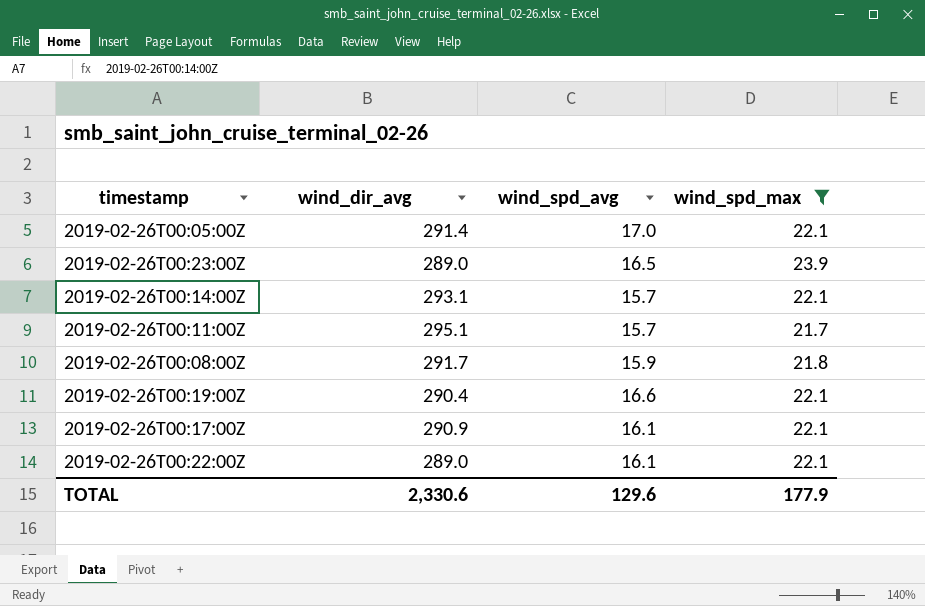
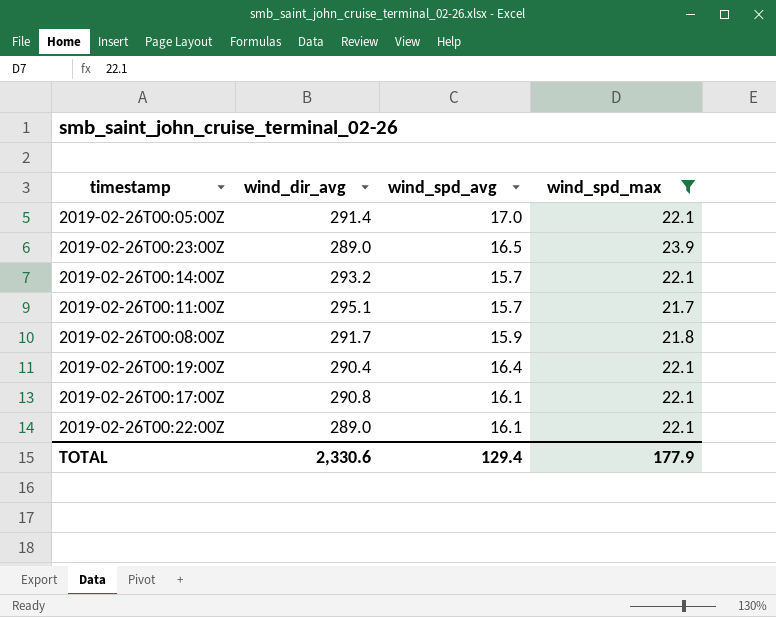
2019-02-26T00:14:00Z | wind_dir_avg: 293.1 -> 293.2
2019-02-26T00:19:00Z | wind_spd_avg: 16.6 -> 16.4
2019-02-26T00:17:00Z | wind_dir_avg: 290.9 -> 290.8
TOTAL | wind_spd_avg: 129.6 -> 129.4

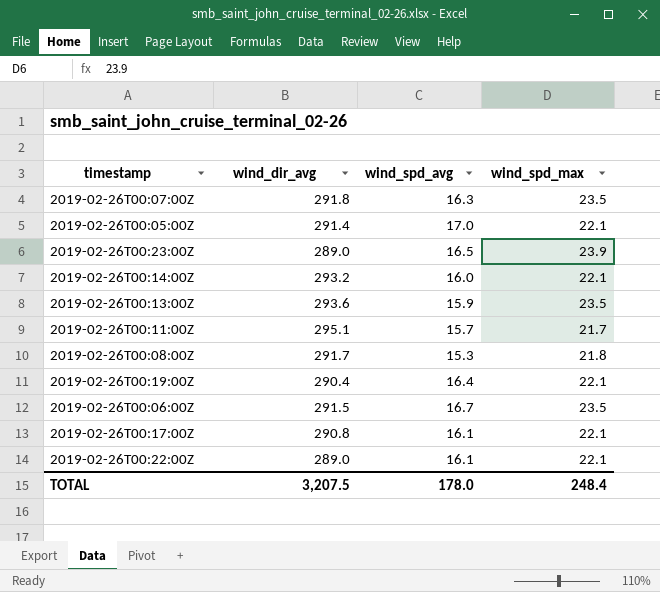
filter: wind_spd_max != 23.5 -> none
2019-02-26T00:14:00Z | wind_spd_avg: 15.7 -> 16.0
2019-02-26T00:08:00Z | wind_spd_avg: 15.9 -> 15.3
TOTAL | wind_dir_avg: 2,330.6 -> 3,207.5
TOTAL | wind_spd_avg: 129.4 -> 178.0
TOTAL | wind_spd_max: 177.9 -> 248.4

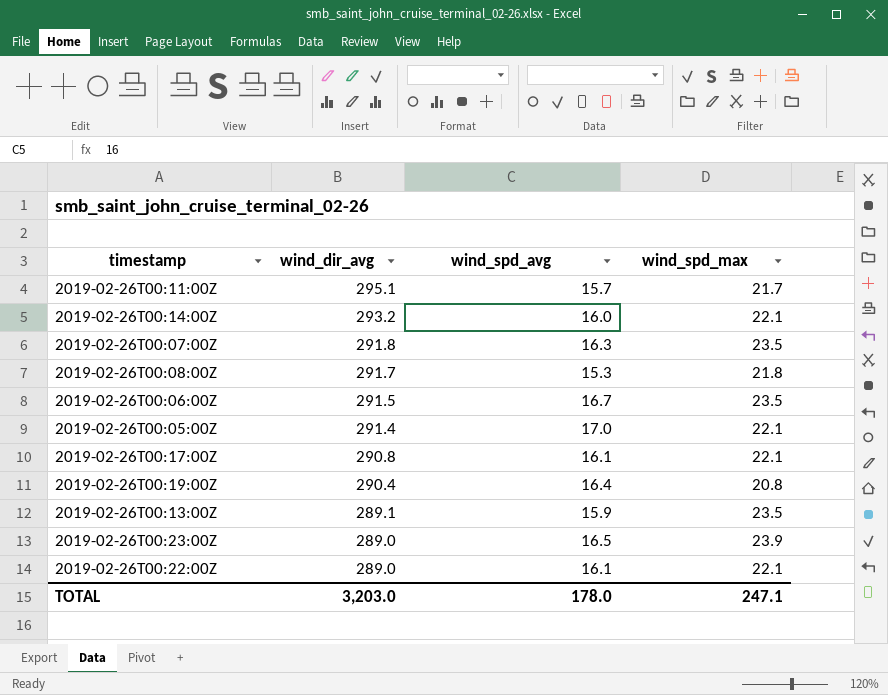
row order: none -> wind_dir_avg descending
2019-02-26T00:19:00Z | wind_spd_max: 22.1 -> 20.8
2019-02-26T00:13:00Z | wind_dir_avg: 293.6 -> 289.1
TOTAL | wind_dir_avg: 3,207.5 -> 3,203.0
TOTAL | wind_spd_max: 248.4 -> 247.1

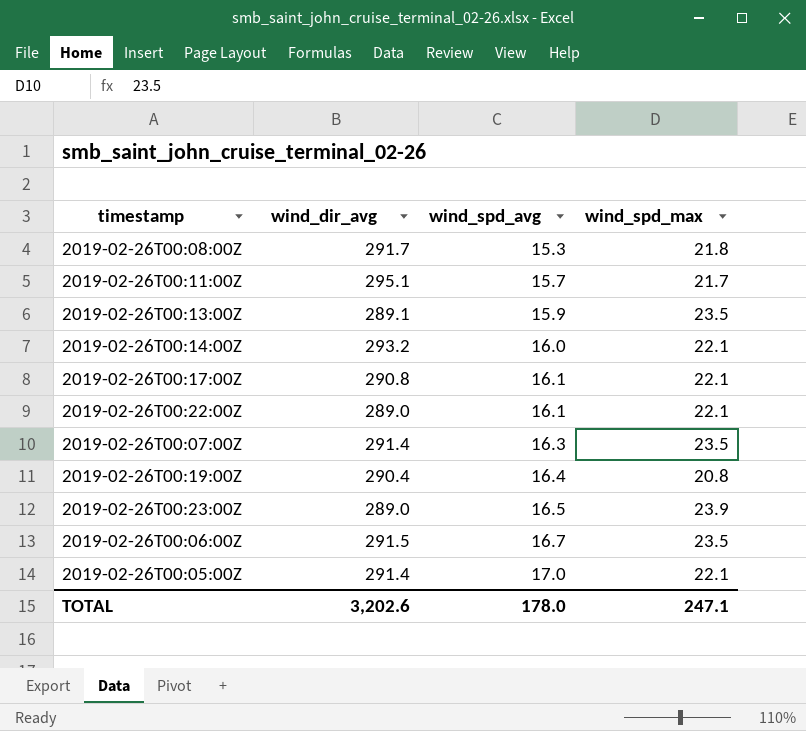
row order: wind_dir_avg descending -> wind_spd_avg ascending
2019-02-26T00:07:00Z | wind_dir_avg: 291.8 -> 291.4
TOTAL | wind_dir_avg: 3,203.0 -> 3,202.6

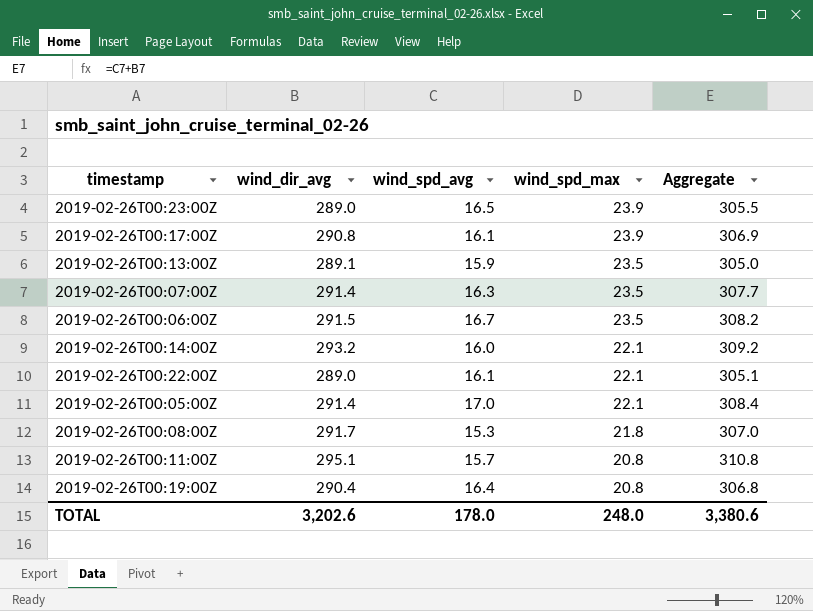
row order: wind_spd_avg ascending -> wind_spd_max descending
column Aggregate | formula: none -> [wind_dir_avg] + [wind_spd_avg]
2019-02-26T00:17:00Z | wind_spd_max: 22.1 -> 23.9
2019-02-26T00:11:00Z | wind_spd_max: 21.7 -> 20.8
TOTAL | wind_spd_max: 247.1 -> 248.0

